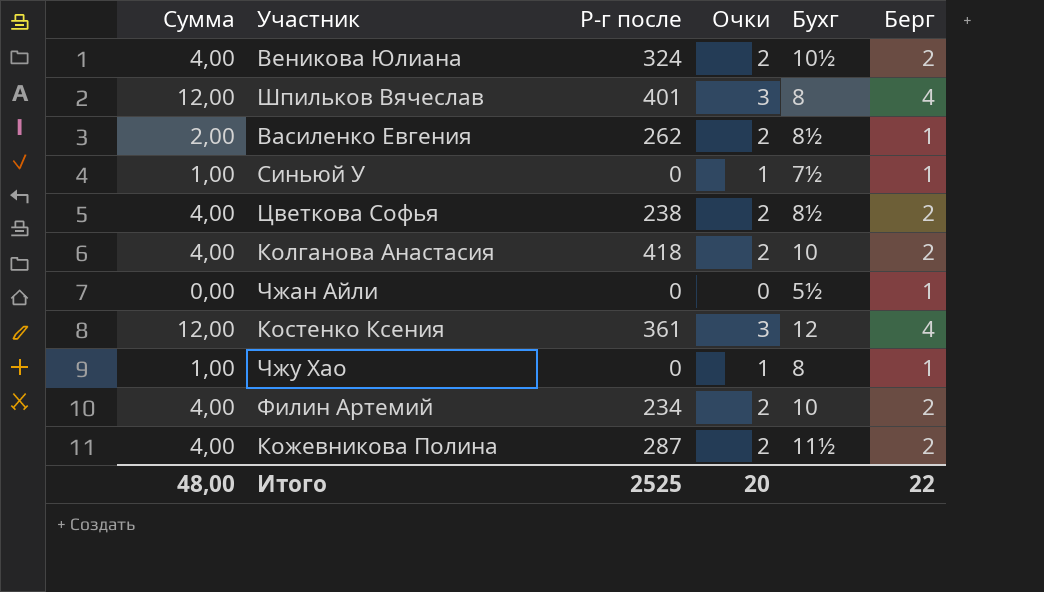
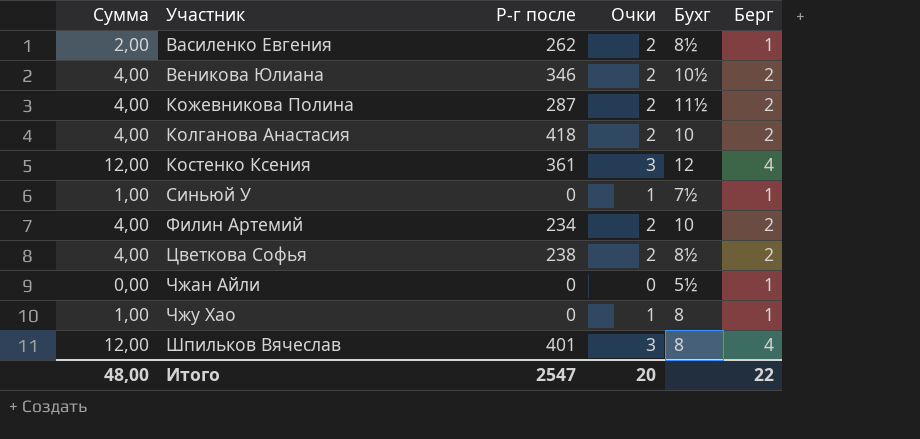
row order: none -> Участник ascending
Веникова Юлиана | Р-г после: 324 -> 346
Итого | Р-г после: 2525 -> 2547

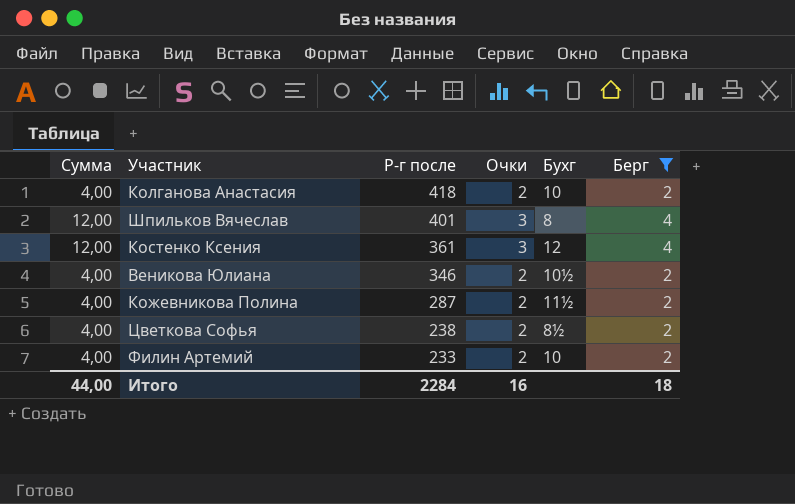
filter: none -> Берг != 1
row order: Участник ascending -> Р-г после descending
Филин Артемий | Р-г после: 234 -> 233
Итого | Сумма: 48,00 -> 44,00
Итого | Р-г после: 2547 -> 2284
Итого | Очки: 20 -> 16
Итого | Берг: 22 -> 18

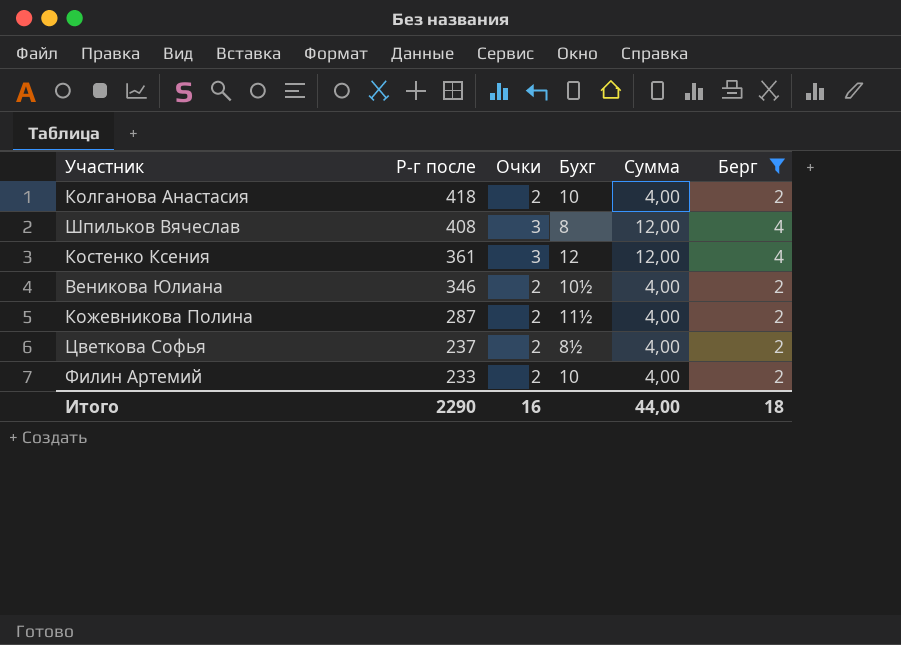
column Сумма | position: 1 -> 5
Шпильков Вячеслав | Р-г после: 401 -> 408
Цветкова Софья | Р-г после: 238 -> 237
Итого | Р-г после: 2284 -> 2290

